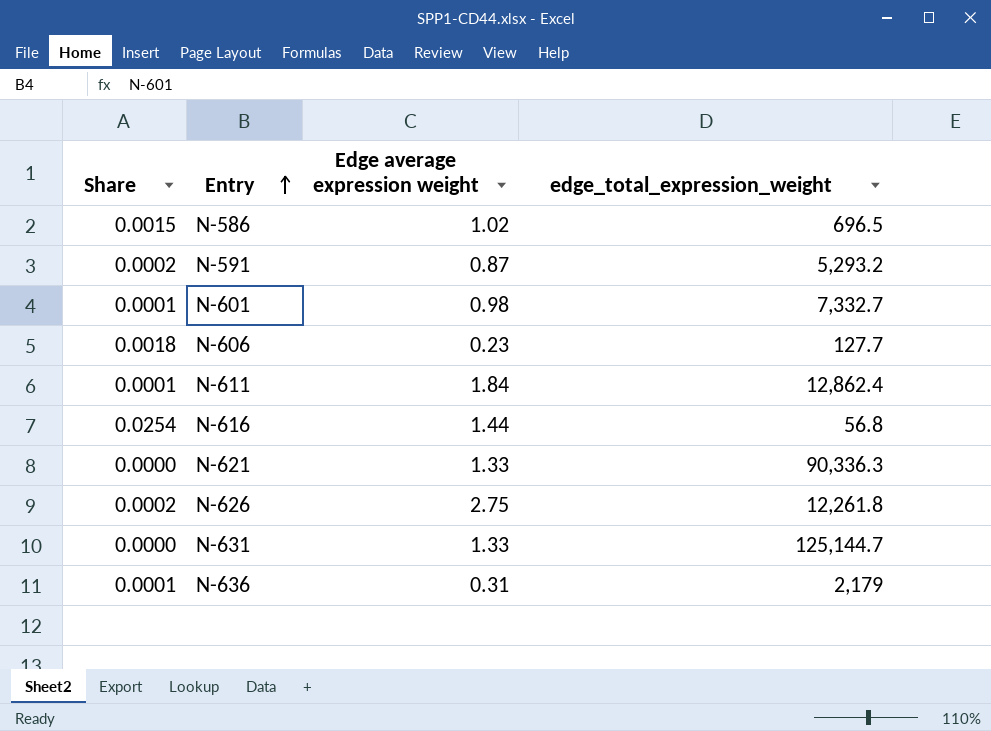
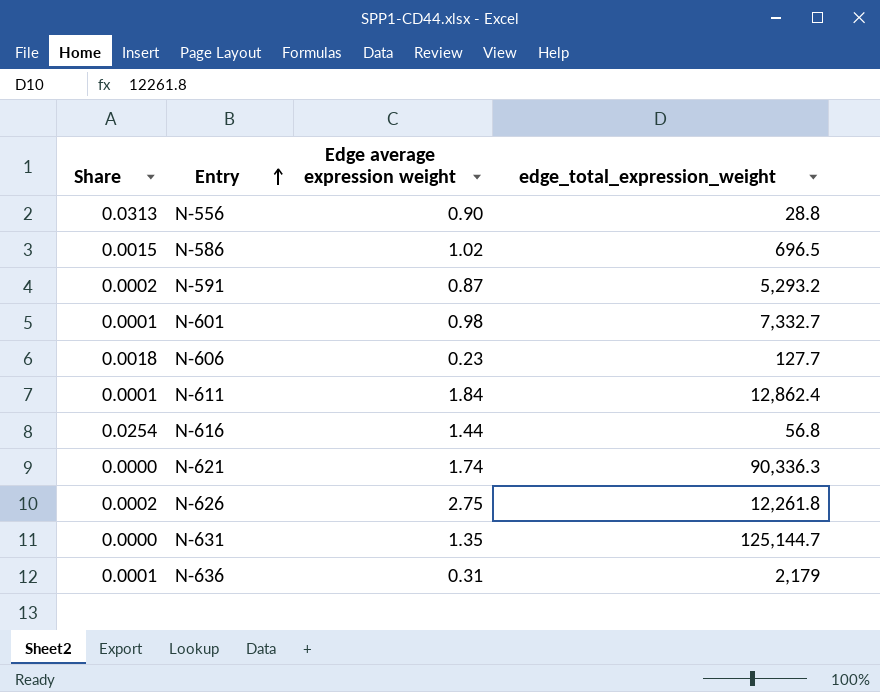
row N-556: none -> 0.0313 | 0.90 | 28.8
N-621 | Edge average expression weight: 1.33 -> 1.74
N-631 | Edge average expression weight: 1.33 -> 1.35

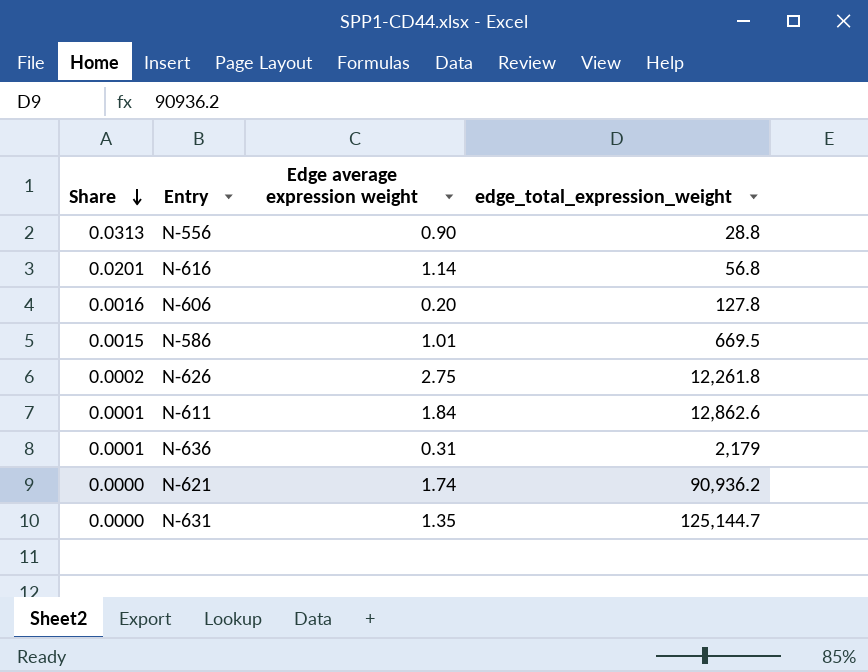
row order: Entry ascending -> Share descending
row N-591: 0.0002 | 0.87 | 5,293.2 -> none
row N-601: 0.0001 | 0.98 | 7,332.7 -> none
N-616 | Share: 0.0254 -> 0.0201
N-616 | Edge average expression weight: 1.44 -> 1.14
N-606 | Share: 0.0018 -> 0.0016
N-606 | Edge average expression weight: 0.23 -> 0.20
N-606 | edge_total_expression_weight: 127.7 -> 127.8
N-586 | Edge average expression weight: 1.02 -> 1.01
N-586 | edge_total_expression_weight: 696.5 -> 669.5
N-611 | edge_total_expression_weight: 12,862.4 -> 12,862.6
N-621 | edge_total_expression_weight: 90,336.3 -> 90,936.2

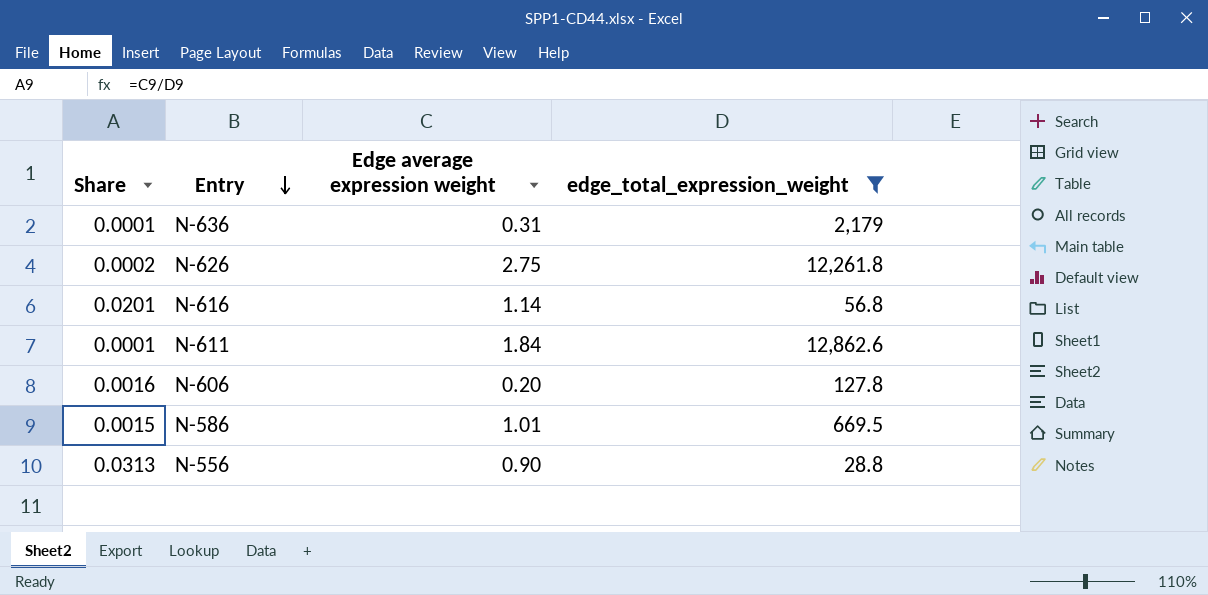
filter: none -> edge_total_expression_weight <= 12,862.6
row order: Share descending -> Entry descending

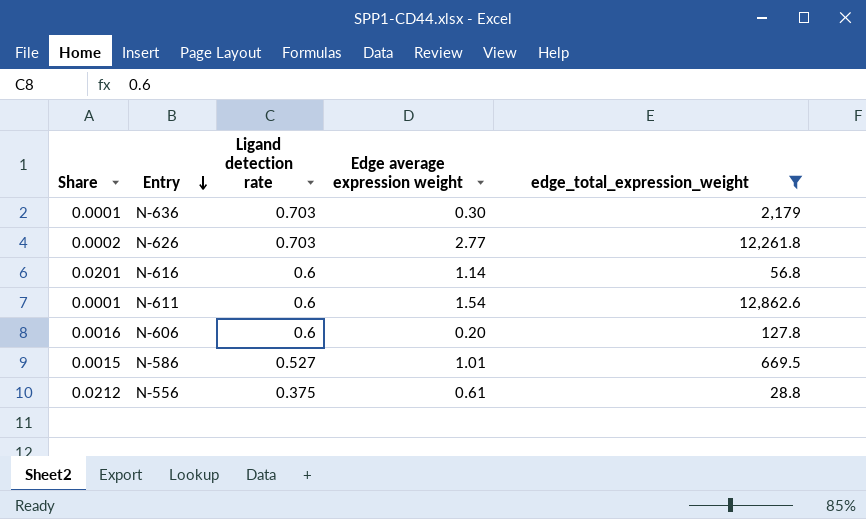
column Ligand detection rate | position: none -> 3
N-636 | Edge average expression weight: 0.31 -> 0.30
N-626 | Edge average expression weight: 2.75 -> 2.77
N-611 | Edge average expression weight: 1.84 -> 1.54
N-556 | Share: 0.0313 -> 0.0212
N-556 | Edge average expression weight: 0.90 -> 0.61

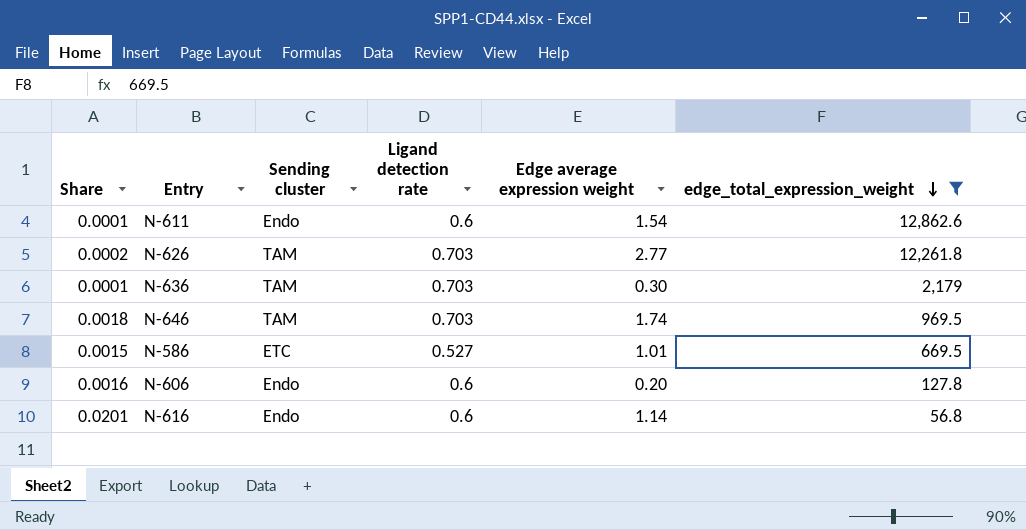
row order: Entry descending -> edge_total_expression_weight descending
column Sending cluster | position: none -> 3
row N-556: 0.0212 | 0.375 | 0.61 | 28.8 -> none
row N-646: none -> 0.0018 | TAM | 0.703 | 1.74 | 969.5

